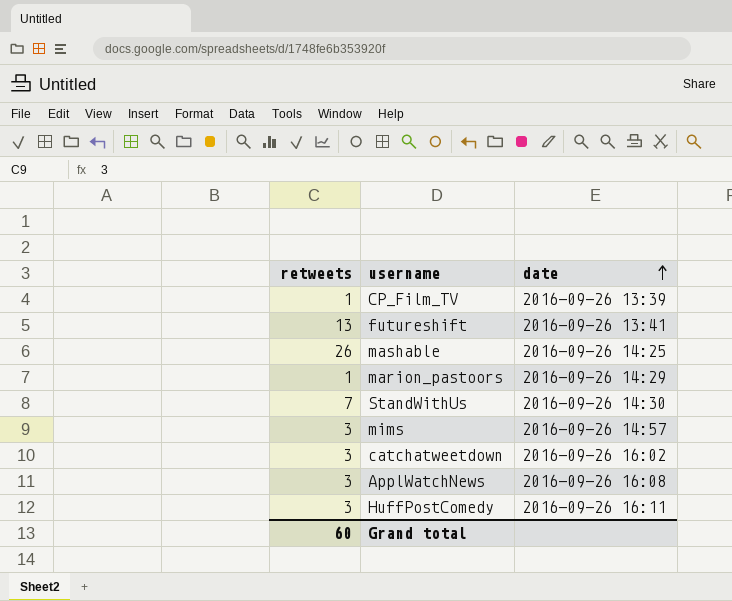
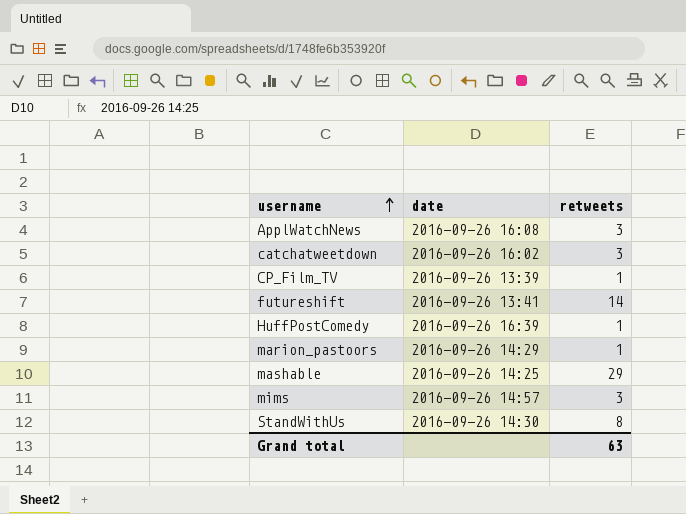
row order: date ascending -> username ascending
column retweets | position: 1 -> 3
futureshift | retweets: 13 -> 14
HuffPostComedy | date: 2016-09-26 16:11 -> 2016-09-26 16:39
HuffPostComedy | retweets: 3 -> 1
mashable | retweets: 26 -> 29
StandWithUs | retweets: 7 -> 8
Grand total | retweets: 60 -> 63

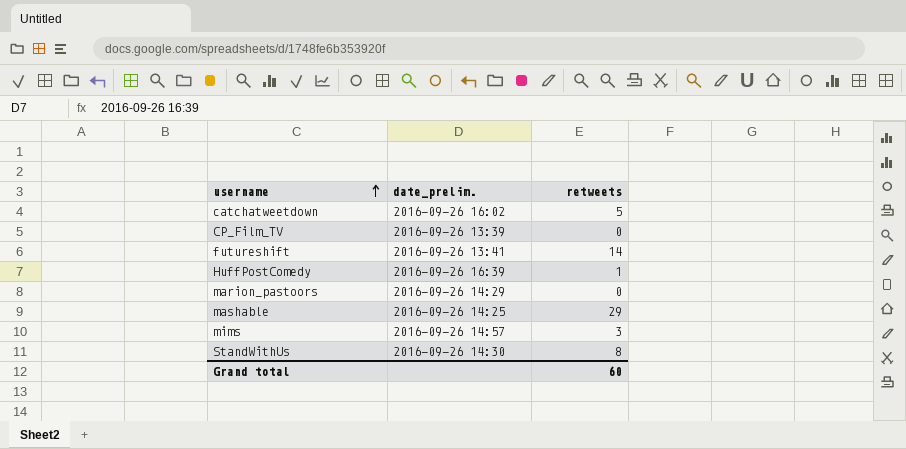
column name: date -> date_prelim.
row ApplWatchNews: 2016-09-26 16:08 | 3 -> none
catchatweetdown | retweets: 3 -> 5
CP_Film_TV | retweets: 1 -> 0
marion_pastoors | retweets: 1 -> 0
Grand total | retweets: 63 -> 60

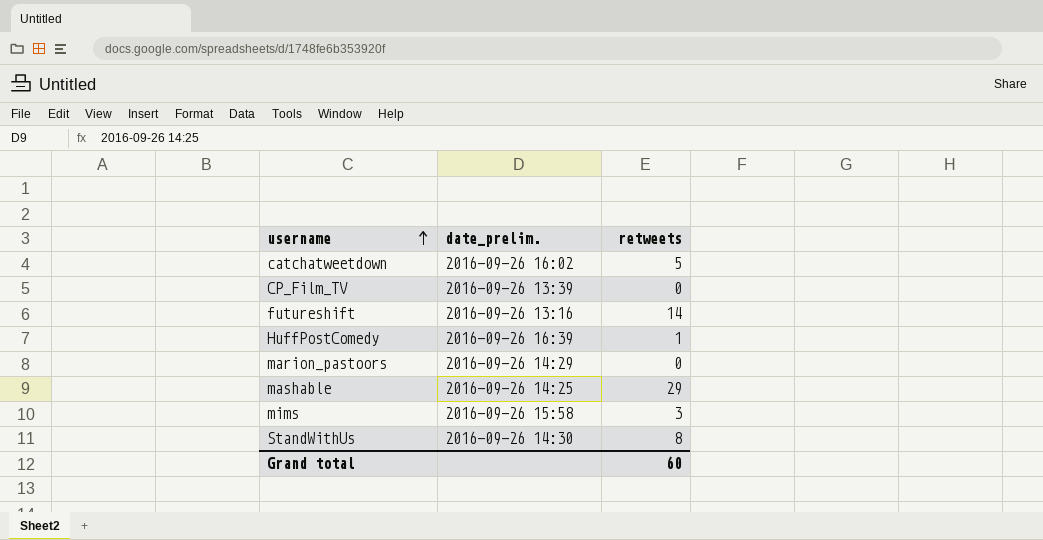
futureshift | date_prelim.: 2016-09-26 13:41 -> 2016-09-26 13:16
mims | date_prelim.: 2016-09-26 14:57 -> 2016-09-26 15:58

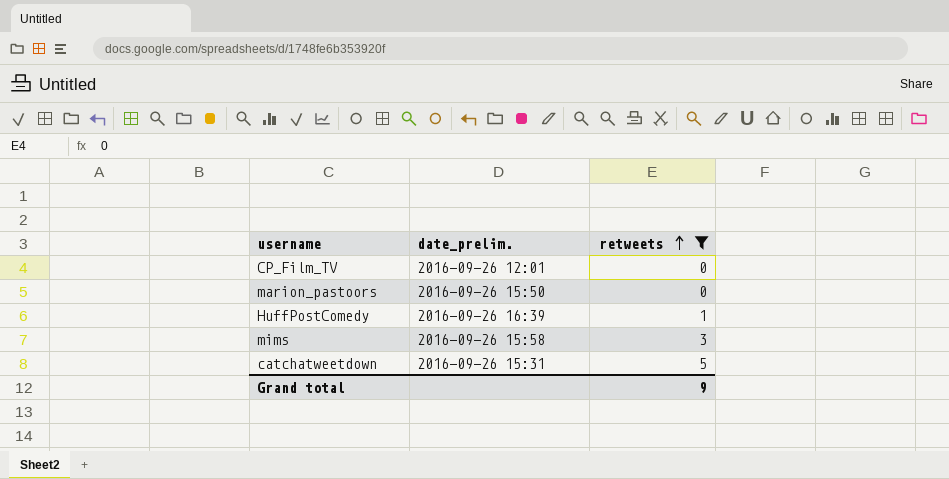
filter: none -> retweets <= 5
row order: username ascending -> retweets ascending
CP_Film_TV | date_prelim.: 2016-09-26 13:39 -> 2016-09-26 12:01
marion_pastoors | date_prelim.: 2016-09-26 14:29 -> 2016-09-26 15:50
catchatweetdown | date_prelim.: 2016-09-26 16:02 -> 2016-09-26 15:31
Grand total | retweets: 60 -> 9

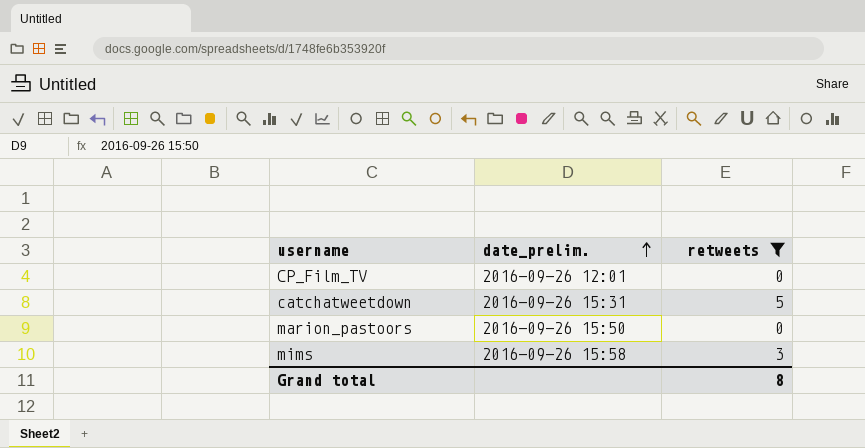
row order: retweets ascending -> date_prelim. ascending
row HuffPostComedy: 2016-09-26 16:39 | 1 -> none
Grand total | retweets: 9 -> 8

